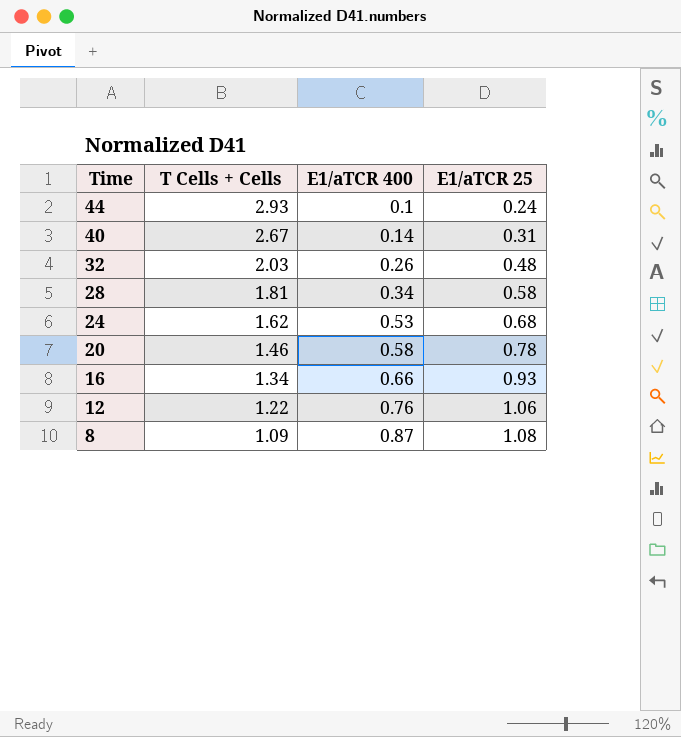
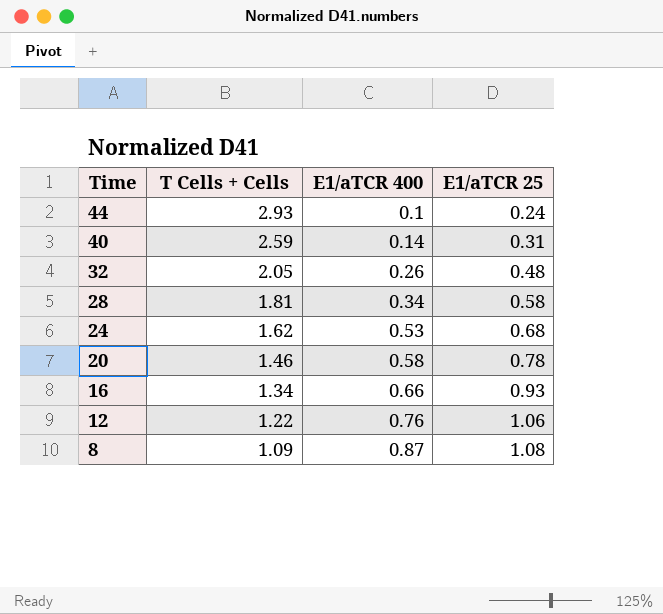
40 | T Cells + Cells: 2.67 -> 2.59
32 | T Cells + Cells: 2.03 -> 2.05

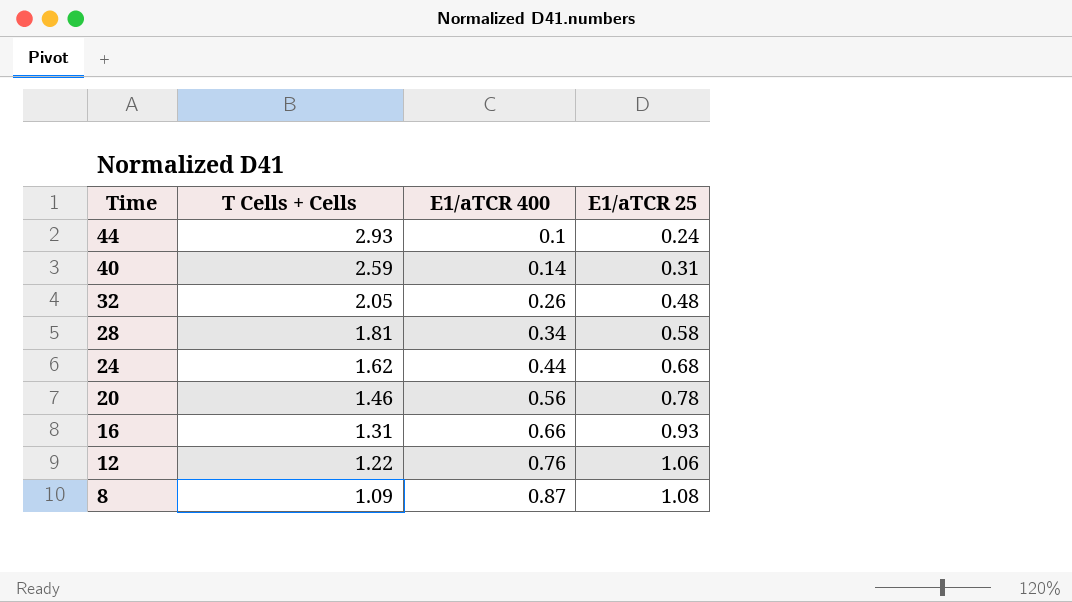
24 | E1/aTCR 400: 0.53 -> 0.44
20 | E1/aTCR 400: 0.58 -> 0.56
16 | T Cells + Cells: 1.34 -> 1.31

